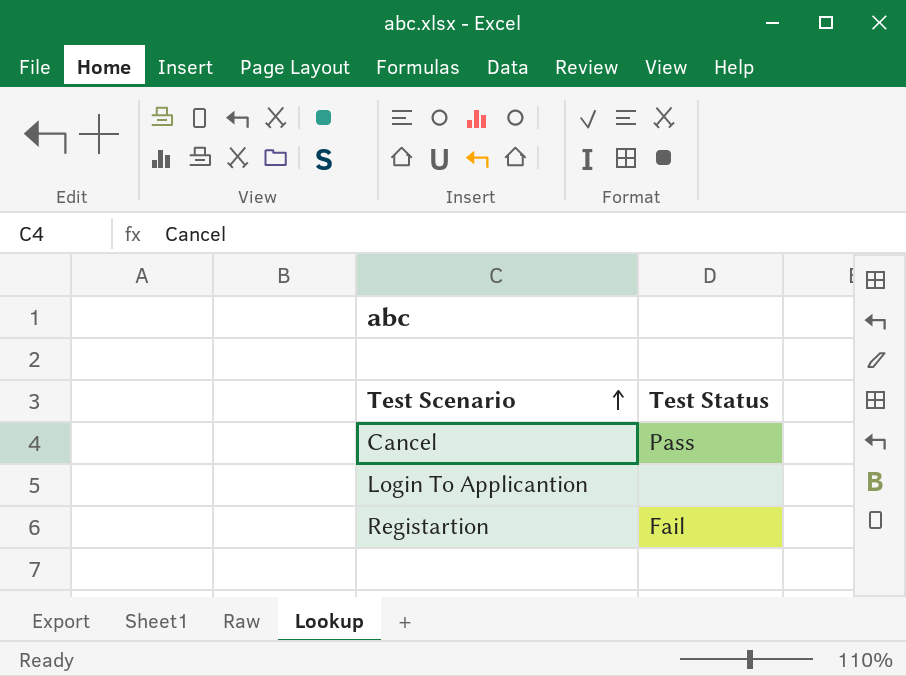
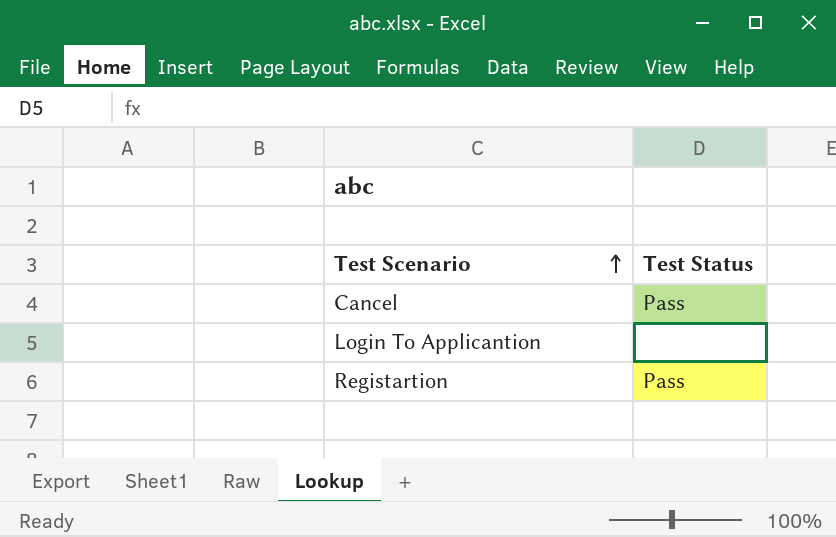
Registartion | Test Status: Fail -> Pass

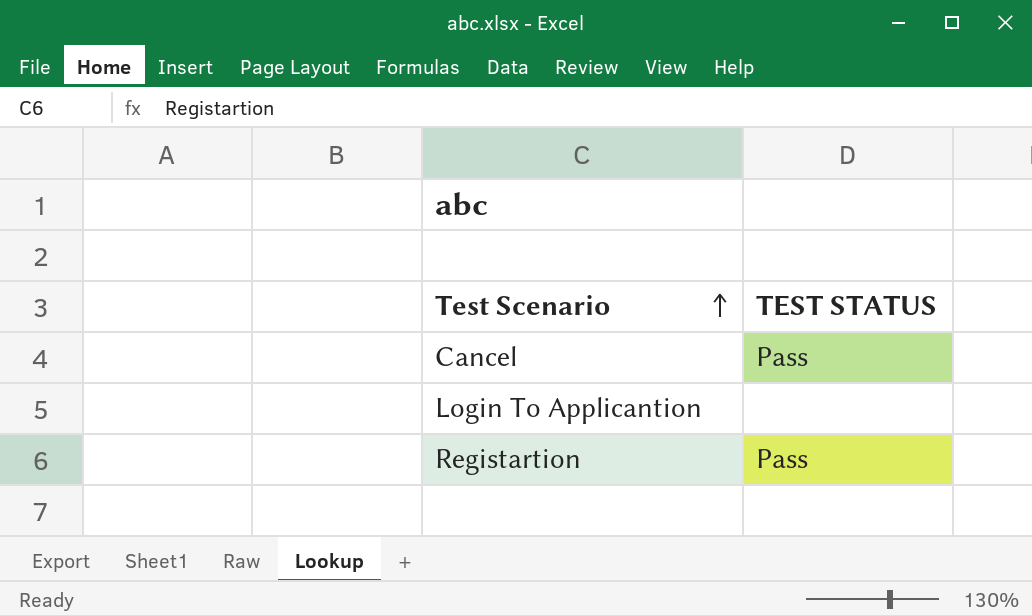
column name: Test Status -> TEST STATUS

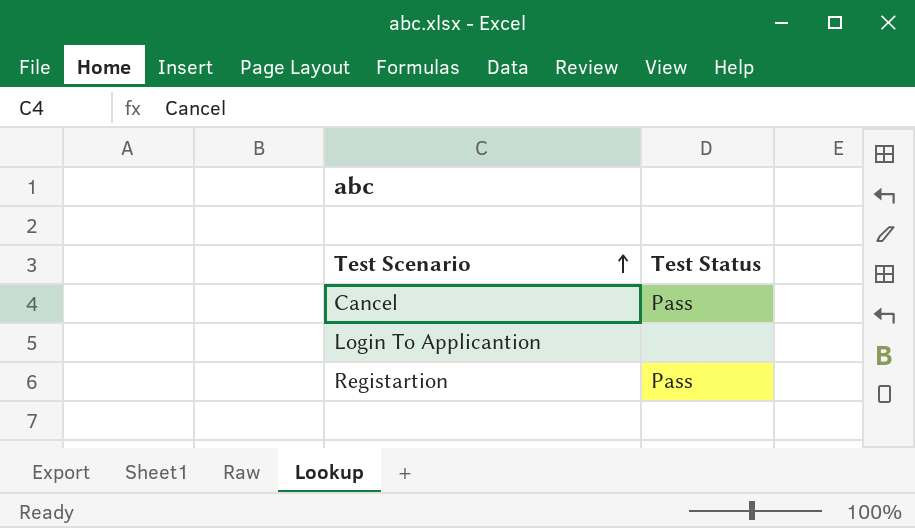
column name: TEST STATUS -> Test Status

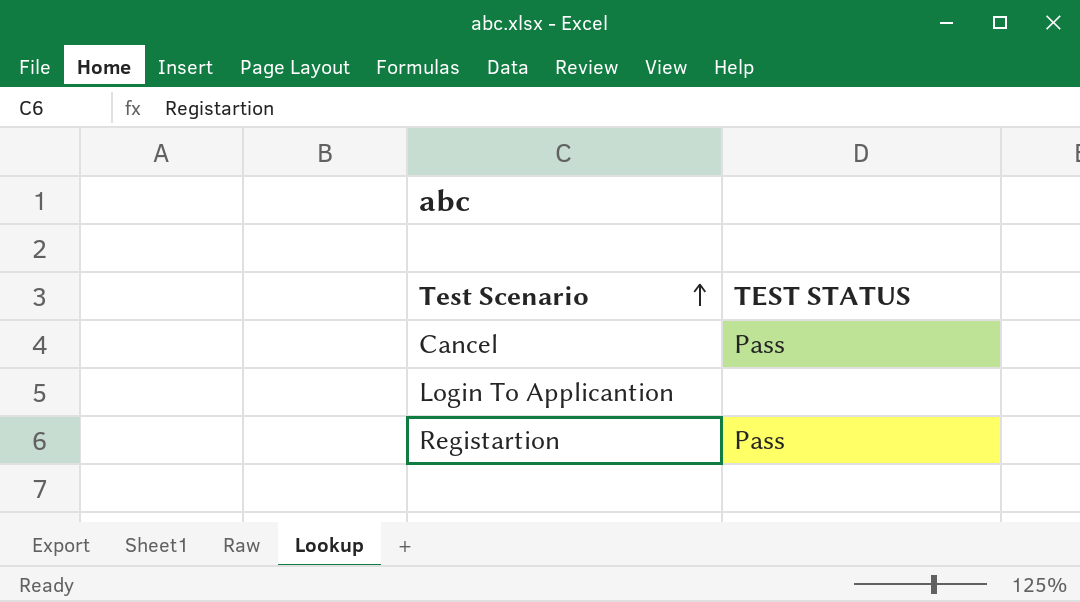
column name: Test Status -> TEST STATUS

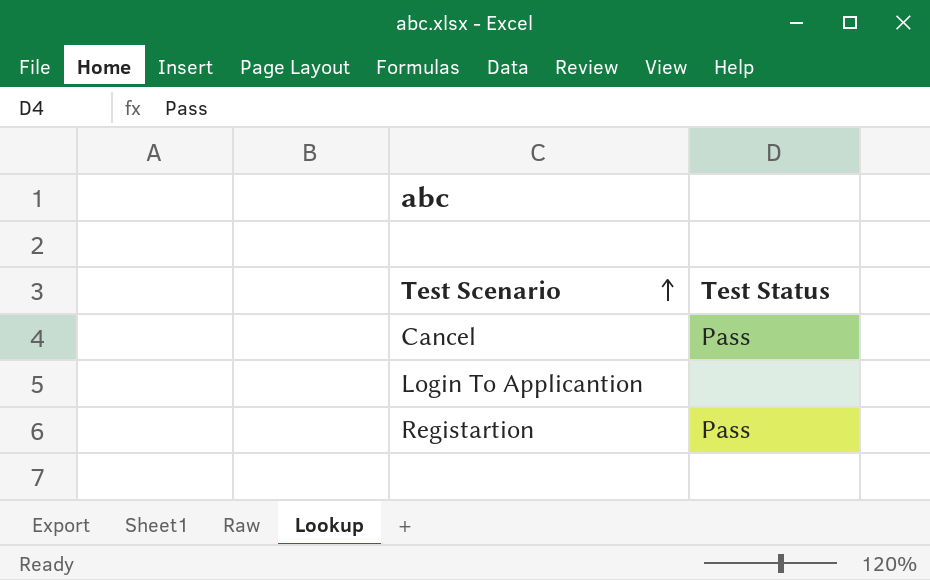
column name: TEST STATUS -> Test Status

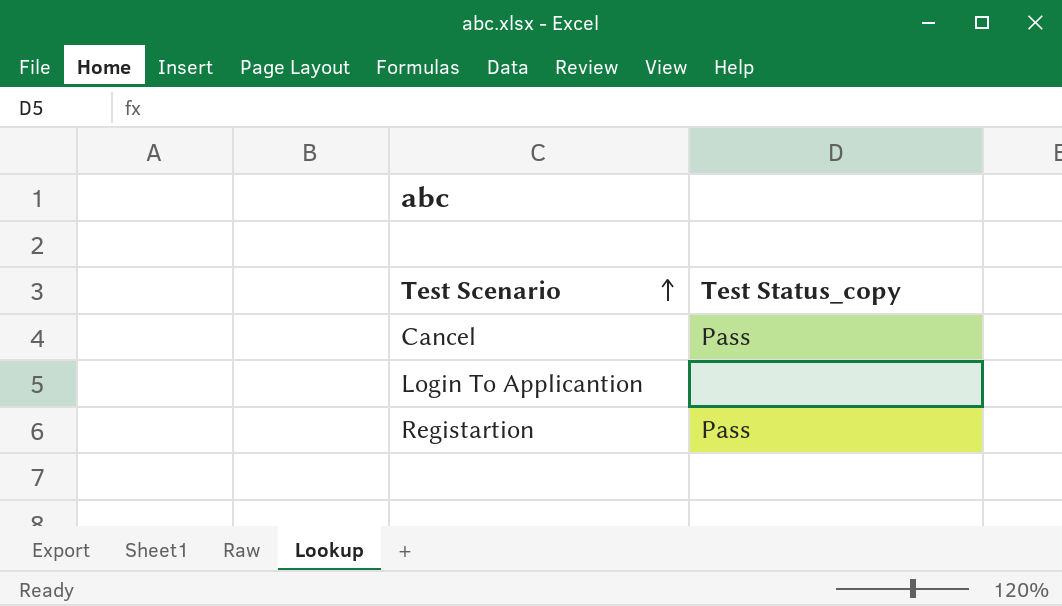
column name: Test Status -> Test Status_copy

